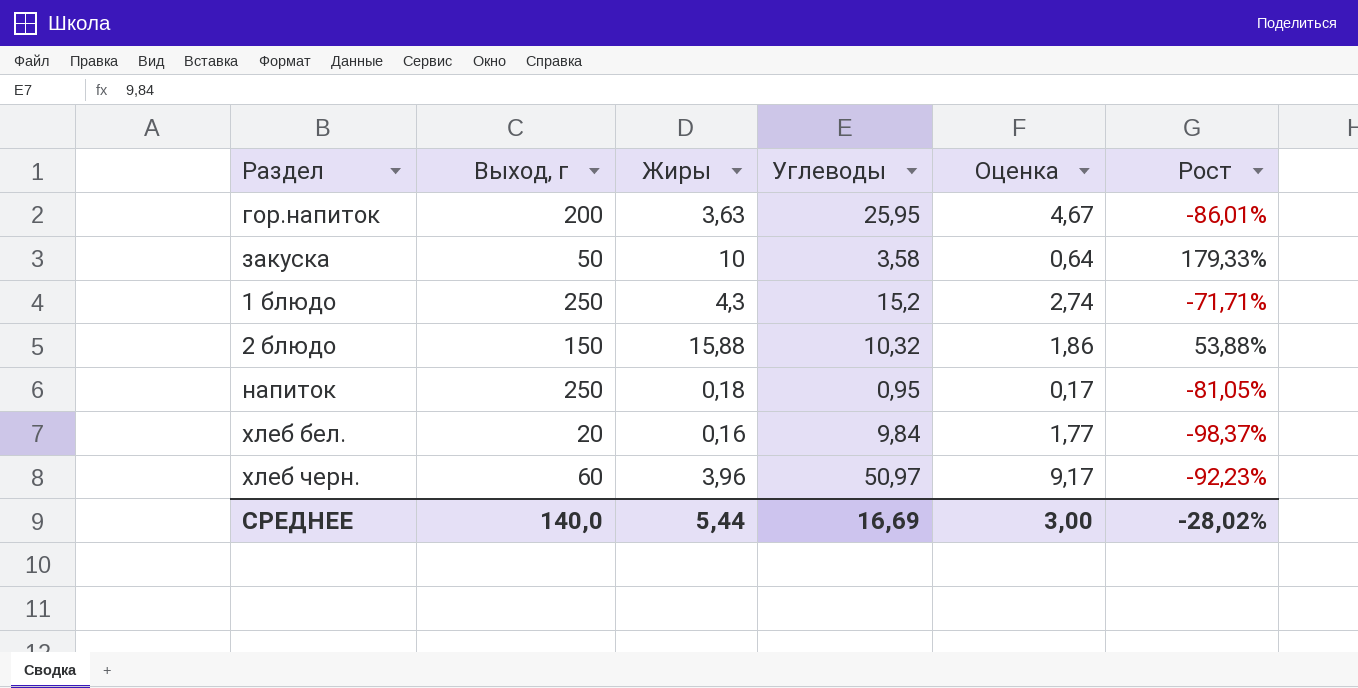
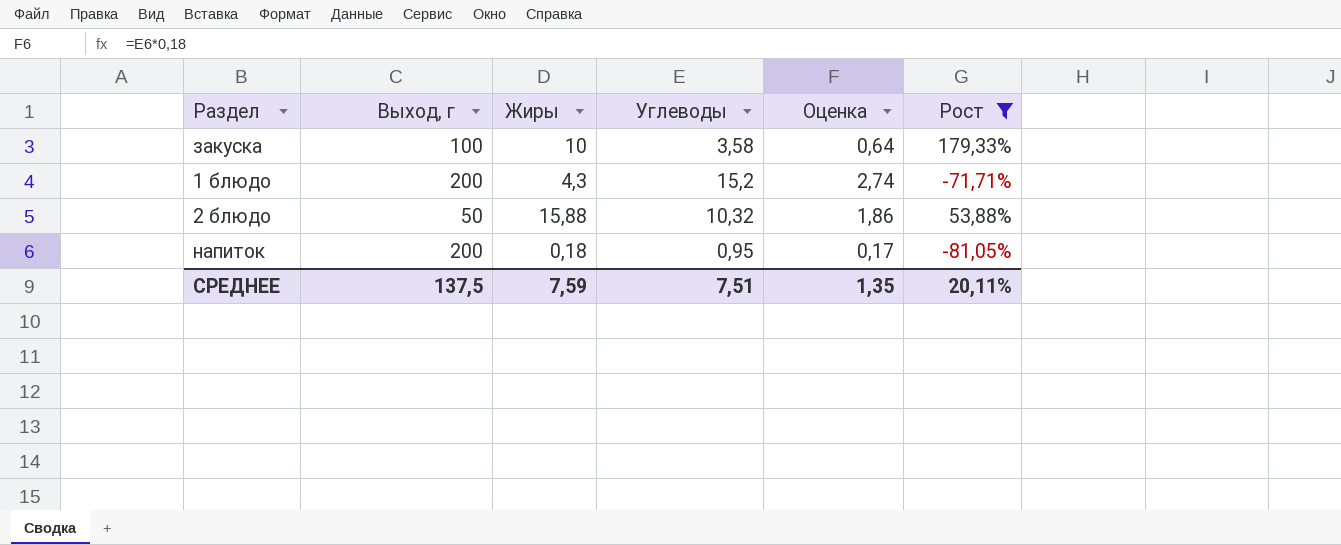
filter: none -> Рост >= -81,05%
закуска | Выход, г: 50 -> 100
1 блюдо | Выход, г: 250 -> 200
2 блюдо | Выход, г: 150 -> 50
напиток | Выход, г: 250 -> 200
СРЕДНЕЕ | Выход, г: 140,0 -> 137,5
СРЕДНЕЕ | Жиры: 5,44 -> 7,59
СРЕДНЕЕ | Углеводы: 16,69 -> 7,51
СРЕДНЕЕ | Оценка: 3,00 -> 1,35
СРЕДНЕЕ | Рост: -28,02% -> 20,11%

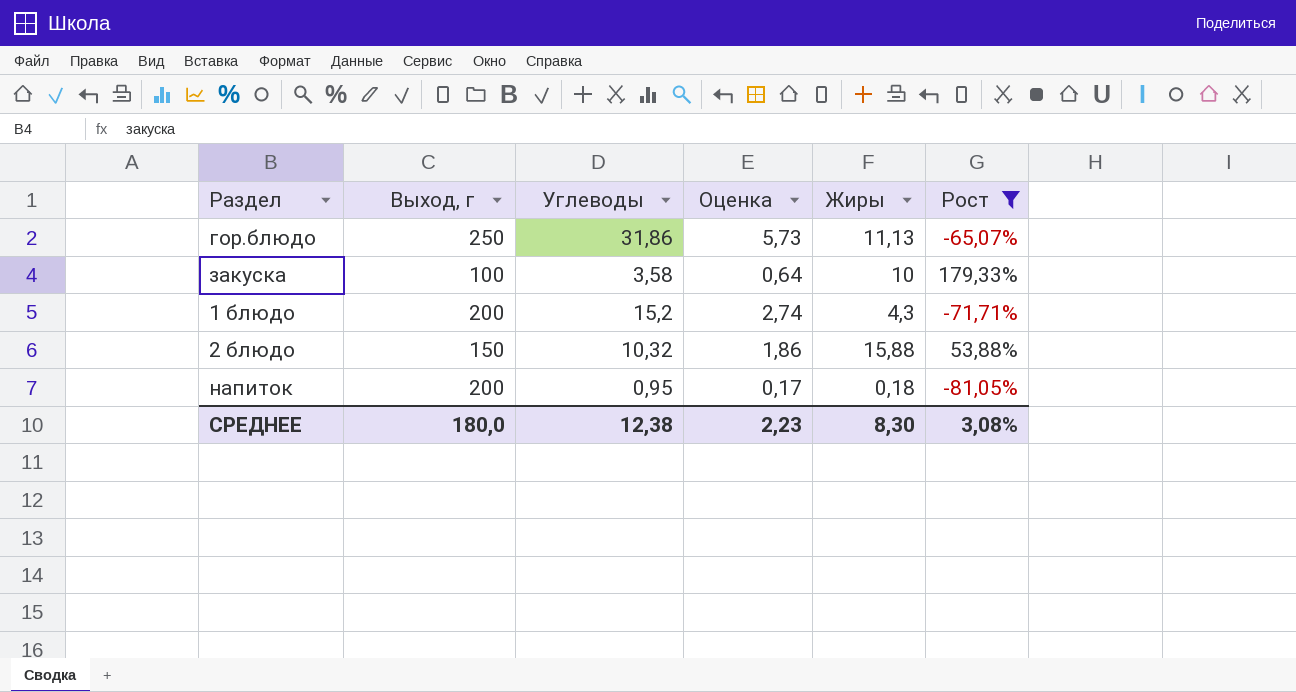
column Жиры | position: 3 -> 5
row гор.блюдо: none -> 250 | 31,86 | 5,73 | 11,13 | -65,07%
2 блюдо | Выход, г: 50 -> 150
СРЕДНЕЕ | Выход, г: 137,5 -> 180,0
СРЕДНЕЕ | Углеводы: 7,51 -> 12,38
СРЕДНЕЕ | Оценка: 1,35 -> 2,23
СРЕДНЕЕ | Жиры: 7,59 -> 8,30
СРЕДНЕЕ | Рост: 20,11% -> 3,08%

